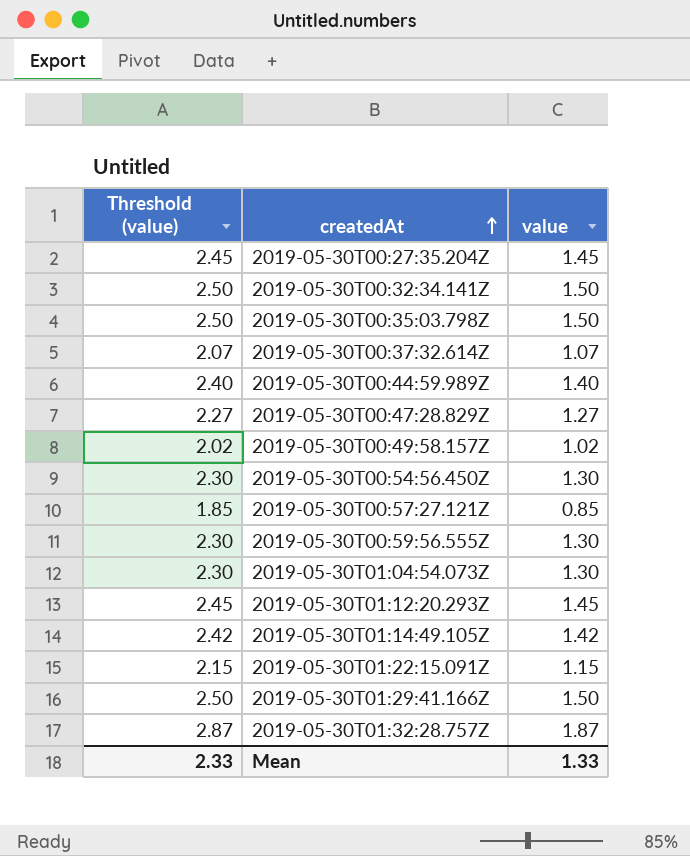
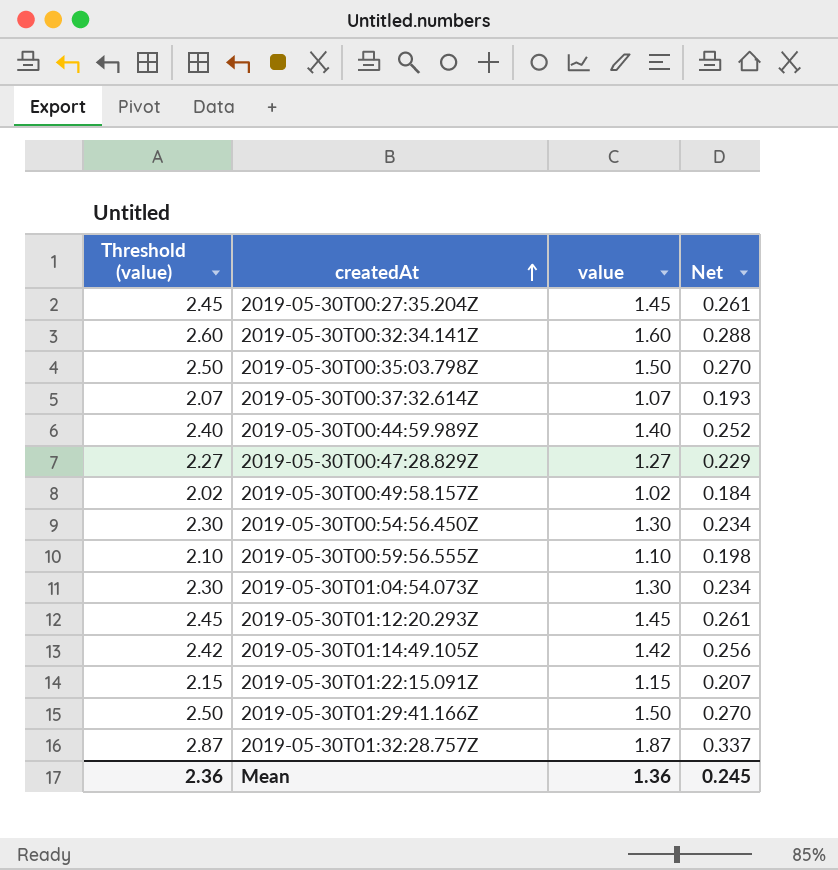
column Net | formula: none -> [value] * 0.18
row 2019-05-30T00:57:27.121Z: 1.85 | 0.85 -> none
2019-05-30T00:32:34.141Z | Threshold (value): 2.50 -> 2.60
2019-05-30T00:32:34.141Z | value: 1.50 -> 1.60
2019-05-30T00:59:56.555Z | Threshold (value): 2.30 -> 2.10
2019-05-30T00:59:56.555Z | value: 1.30 -> 1.10
Mean | Threshold (value): 2.33 -> 2.36
Mean | value: 1.33 -> 1.36

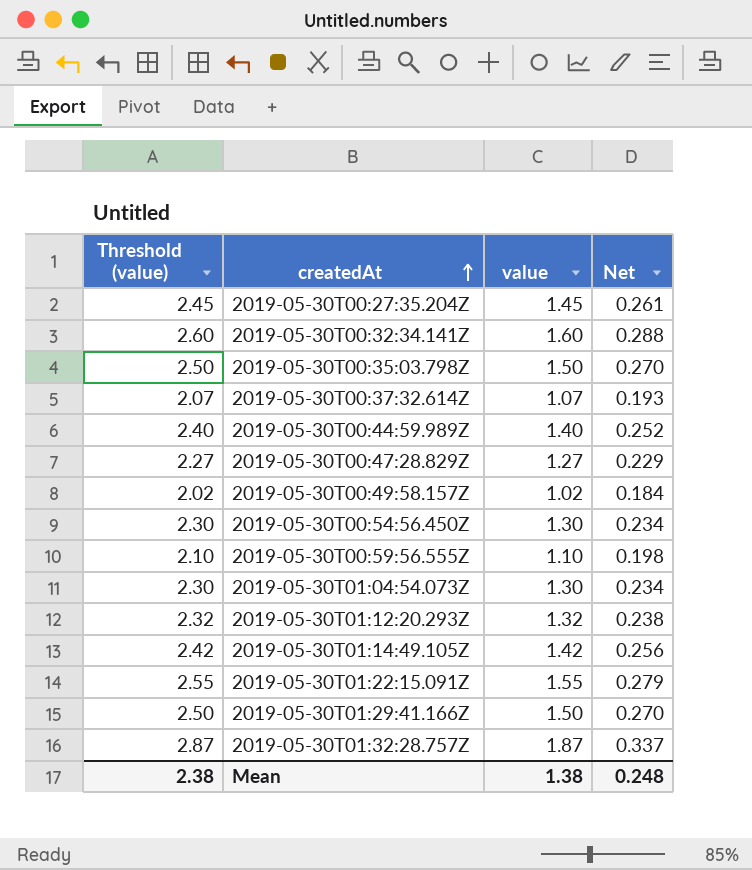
2019-05-30T01:12:20.293Z | Threshold (value): 2.45 -> 2.32
2019-05-30T01:12:20.293Z | value: 1.45 -> 1.32
2019-05-30T01:12:20.293Z | Net: 0.261 -> 0.238
2019-05-30T01:22:15.091Z | Threshold (value): 2.15 -> 2.55
2019-05-30T01:22:15.091Z | value: 1.15 -> 1.55
2019-05-30T01:22:15.091Z | Net: 0.207 -> 0.279
Mean | Threshold (value): 2.36 -> 2.38
Mean | value: 1.36 -> 1.38
Mean | Net: 0.245 -> 0.248

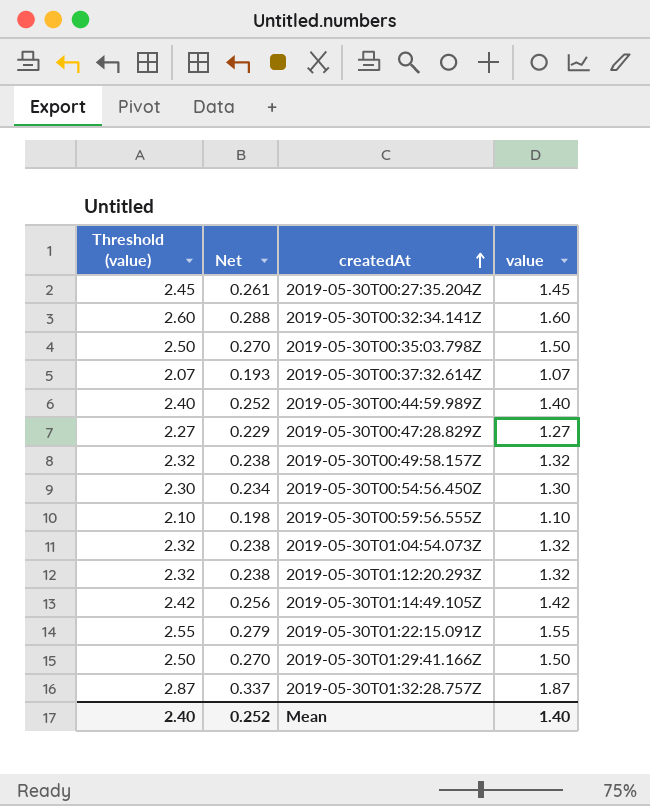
column Net | position: 4 -> 2
2019-05-30T00:49:58.157Z | Threshold (value): 2.02 -> 2.32
2019-05-30T00:49:58.157Z | Net: 0.184 -> 0.238
2019-05-30T00:49:58.157Z | value: 1.02 -> 1.32
2019-05-30T01:04:54.073Z | Threshold (value): 2.30 -> 2.32
2019-05-30T01:04:54.073Z | Net: 0.234 -> 0.238
2019-05-30T01:04:54.073Z | value: 1.30 -> 1.32
Mean | Threshold (value): 2.38 -> 2.40
Mean | Net: 0.248 -> 0.252
Mean | value: 1.38 -> 1.40

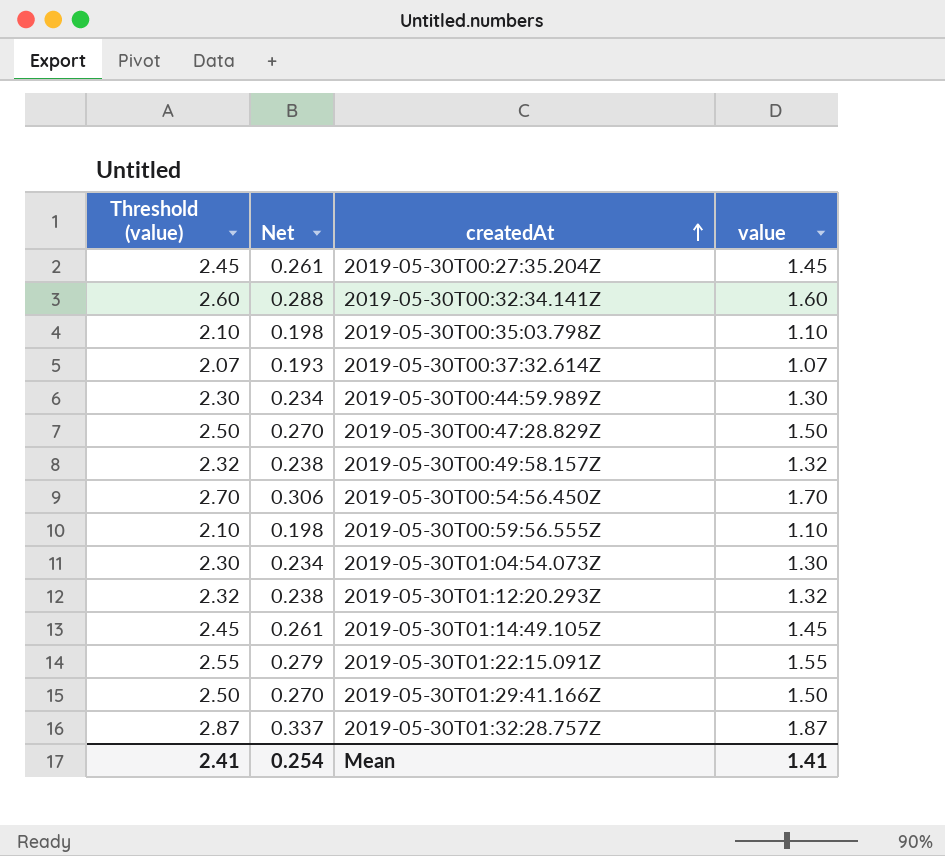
2019-05-30T00:35:03.798Z | Threshold (value): 2.50 -> 2.10
2019-05-30T00:35:03.798Z | Net: 0.270 -> 0.198
2019-05-30T00:35:03.798Z | value: 1.50 -> 1.10
2019-05-30T00:44:59.989Z | Threshold (value): 2.40 -> 2.30
2019-05-30T00:44:59.989Z | Net: 0.252 -> 0.234
2019-05-30T00:44:59.989Z | value: 1.40 -> 1.30
2019-05-30T00:47:28.829Z | Threshold (value): 2.27 -> 2.50
2019-05-30T00:47:28.829Z | Net: 0.229 -> 0.270
2019-05-30T00:47:28.829Z | value: 1.27 -> 1.50
2019-05-30T00:54:56.450Z | Threshold (value): 2.30 -> 2.70
2019-05-30T00:54:56.450Z | Net: 0.234 -> 0.306
2019-05-30T00:54:56.450Z | value: 1.30 -> 1.70
2019-05-30T01:04:54.073Z | Threshold (value): 2.32 -> 2.30
2019-05-30T01:04:54.073Z | Net: 0.238 -> 0.234
2019-05-30T01:04:54.073Z | value: 1.32 -> 1.30
2019-05-30T01:14:49.105Z | Threshold (value): 2.42 -> 2.45
2019-05-30T01:14:49.105Z | Net: 0.256 -> 0.261
2019-05-30T01:14:49.105Z | value: 1.42 -> 1.45
Mean | Threshold (value): 2.40 -> 2.41
Mean | Net: 0.252 -> 0.254
Mean | value: 1.40 -> 1.41

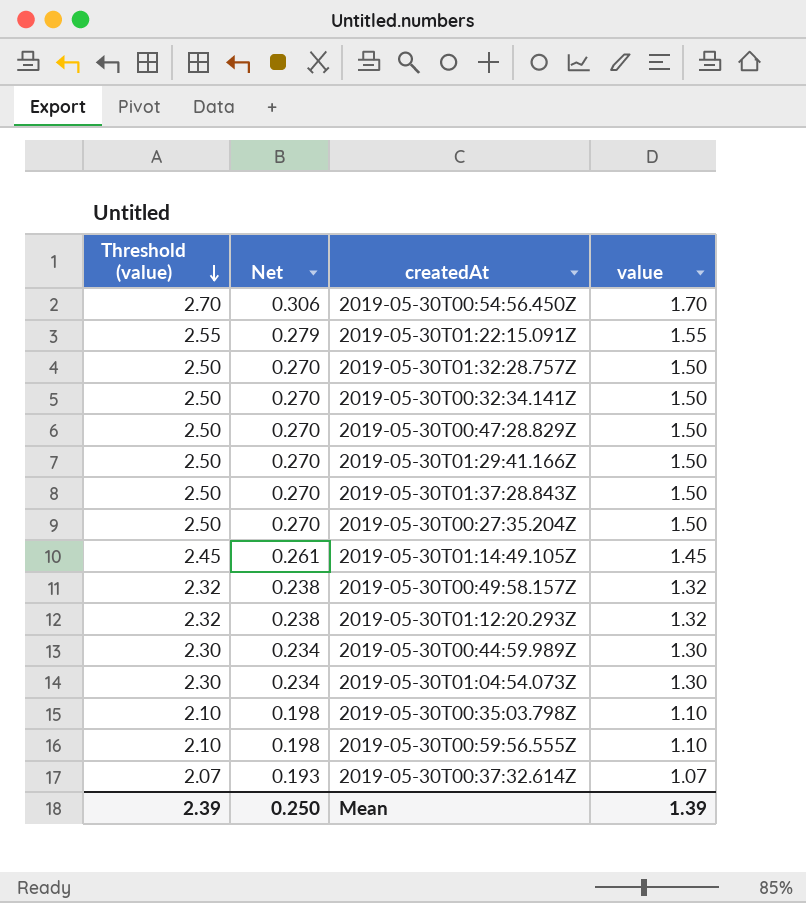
row order: createdAt ascending -> Threshold (value) descending
2019-05-30T01:32:28.757Z | Threshold (value): 2.87 -> 2.50
2019-05-30T01:32:28.757Z | Net: 0.337 -> 0.270
2019-05-30T01:32:28.757Z | value: 1.87 -> 1.50
2019-05-30T00:32:34.141Z | Threshold (value): 2.60 -> 2.50
2019-05-30T00:32:34.141Z | Net: 0.288 -> 0.270
2019-05-30T00:32:34.141Z | value: 1.60 -> 1.50
row 2019-05-30T01:37:28.843Z: none -> 2.50 | 0.270 | 1.50
2019-05-30T00:27:35.204Z | Threshold (value): 2.45 -> 2.50
2019-05-30T00:27:35.204Z | Net: 0.261 -> 0.270
2019-05-30T00:27:35.204Z | value: 1.45 -> 1.50
Mean | Threshold (value): 2.41 -> 2.39
Mean | Net: 0.254 -> 0.250
Mean | value: 1.41 -> 1.39

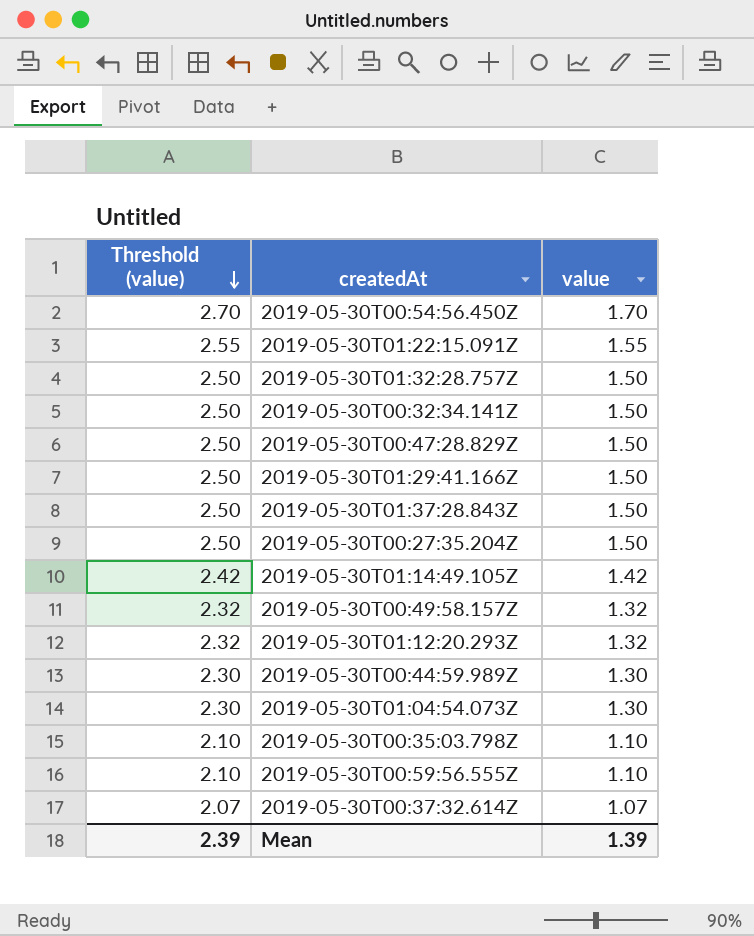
column Net | formula: [value] * 0.18 -> none
2019-05-30T01:14:49.105Z | Threshold (value): 2.45 -> 2.42
2019-05-30T01:14:49.105Z | value: 1.45 -> 1.42

